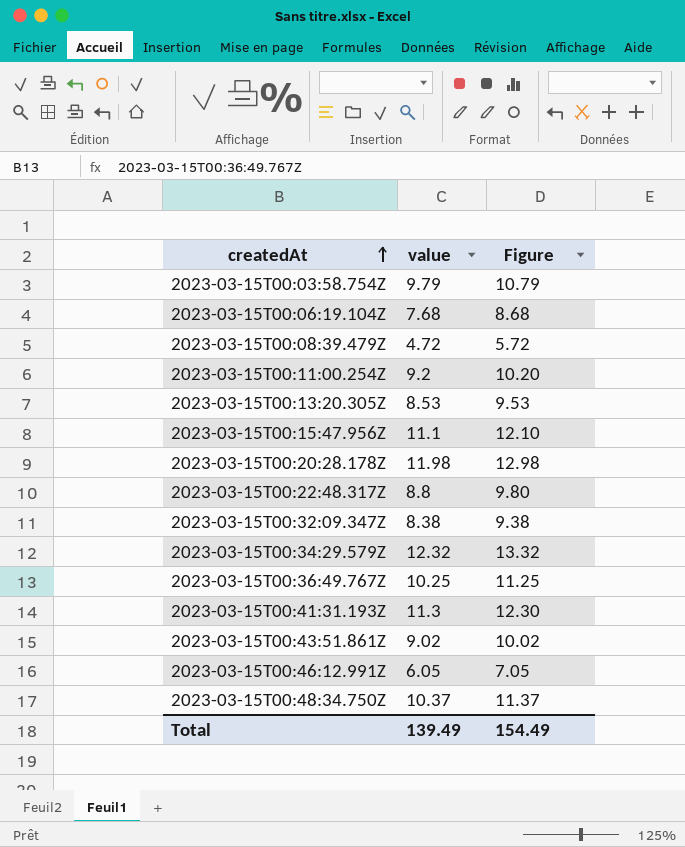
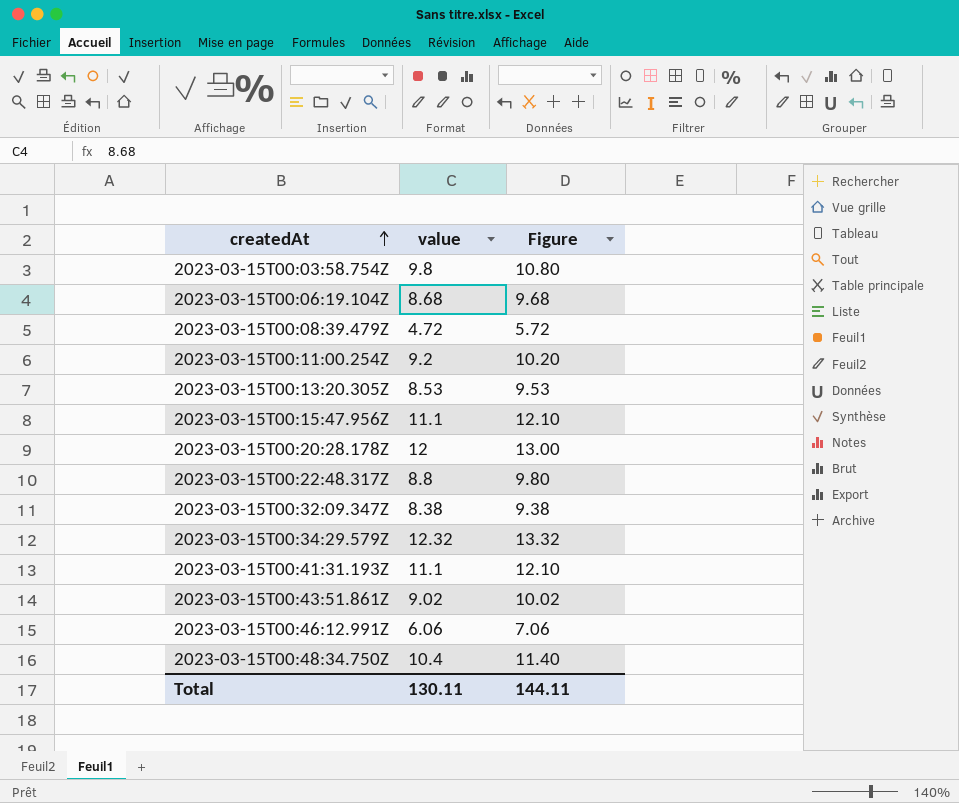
row 2023-03-15T00:36:49.767Z: 10.25 | 11.25 -> none
2023-03-15T00:03:58.754Z | value: 9.79 -> 9.8
2023-03-15T00:03:58.754Z | Figure: 10.79 -> 10.80
2023-03-15T00:06:19.104Z | value: 7.68 -> 8.68
2023-03-15T00:06:19.104Z | Figure: 8.68 -> 9.68
2023-03-15T00:20:28.178Z | value: 11.98 -> 12
2023-03-15T00:20:28.178Z | Figure: 12.98 -> 13.00
2023-03-15T00:41:31.193Z | value: 11.3 -> 11.1
2023-03-15T00:41:31.193Z | Figure: 12.30 -> 12.10
2023-03-15T00:46:12.991Z | value: 6.05 -> 6.06
2023-03-15T00:46:12.991Z | Figure: 7.05 -> 7.06
2023-03-15T00:48:34.750Z | value: 10.37 -> 10.4
2023-03-15T00:48:34.750Z | Figure: 11.37 -> 11.40
Total | value: 139.49 -> 130.11
Total | Figure: 154.49 -> 144.11

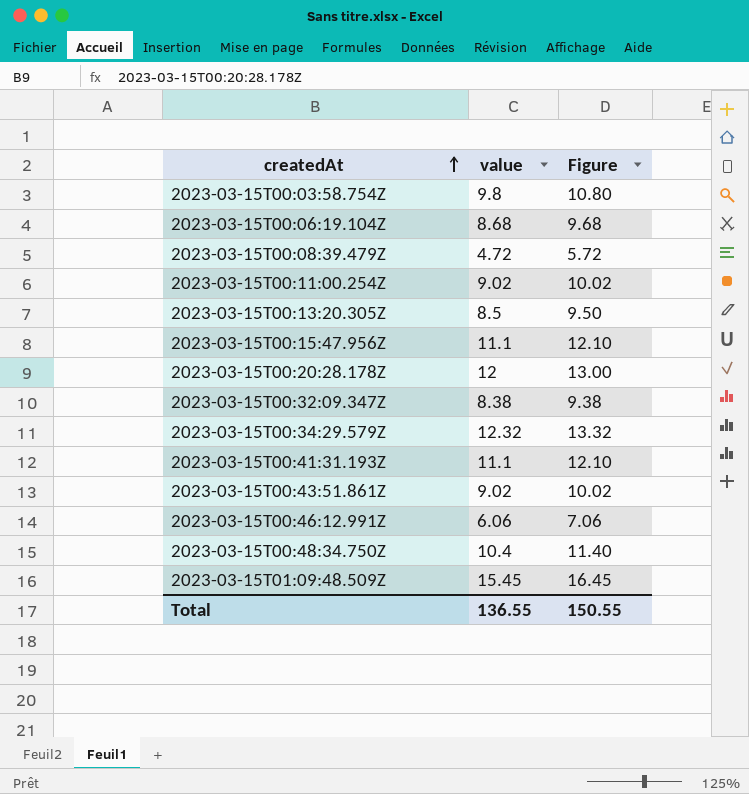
row 2023-03-15T00:22:48.317Z: 8.8 | 9.80 -> none
2023-03-15T00:11:00.254Z | value: 9.2 -> 9.02
2023-03-15T00:11:00.254Z | Figure: 10.20 -> 10.02
2023-03-15T00:13:20.305Z | value: 8.53 -> 8.5
2023-03-15T00:13:20.305Z | Figure: 9.53 -> 9.50
row 2023-03-15T01:09:48.509Z: none -> 15.45 | 16.45
Total | value: 130.11 -> 136.55
Total | Figure: 144.11 -> 150.55

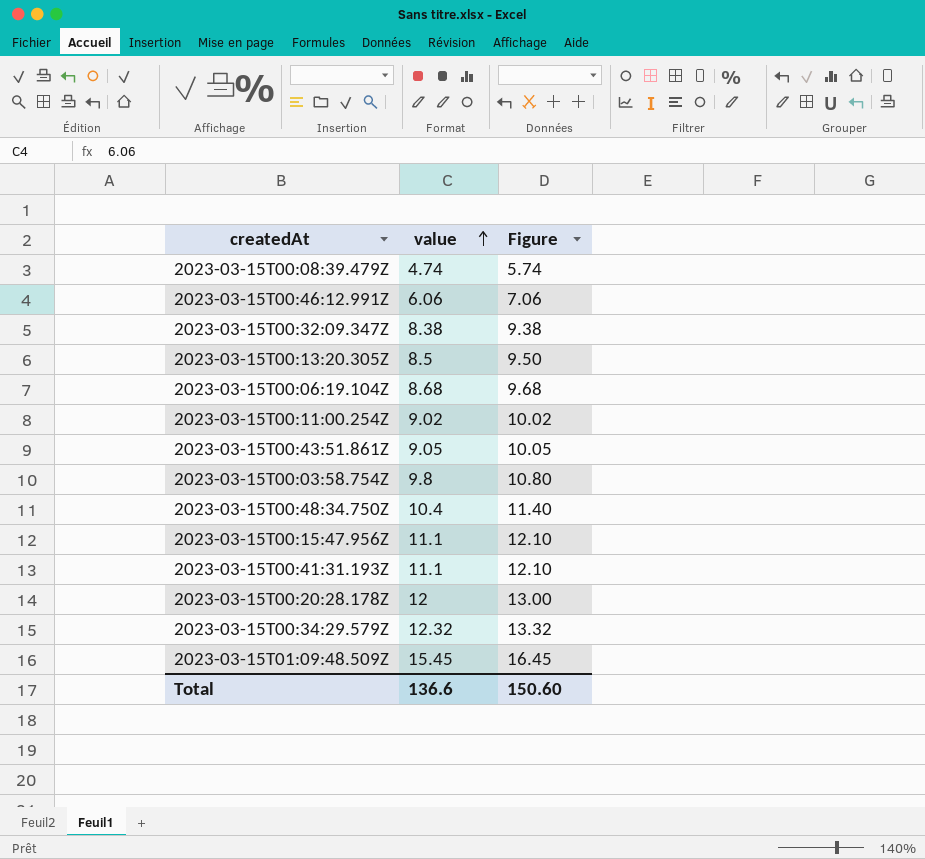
row order: createdAt ascending -> value ascending
2023-03-15T00:08:39.479Z | value: 4.72 -> 4.74
2023-03-15T00:08:39.479Z | Figure: 5.72 -> 5.74
2023-03-15T00:43:51.861Z | value: 9.02 -> 9.05
2023-03-15T00:43:51.861Z | Figure: 10.02 -> 10.05
Total | value: 136.55 -> 136.6
Total | Figure: 150.55 -> 150.60

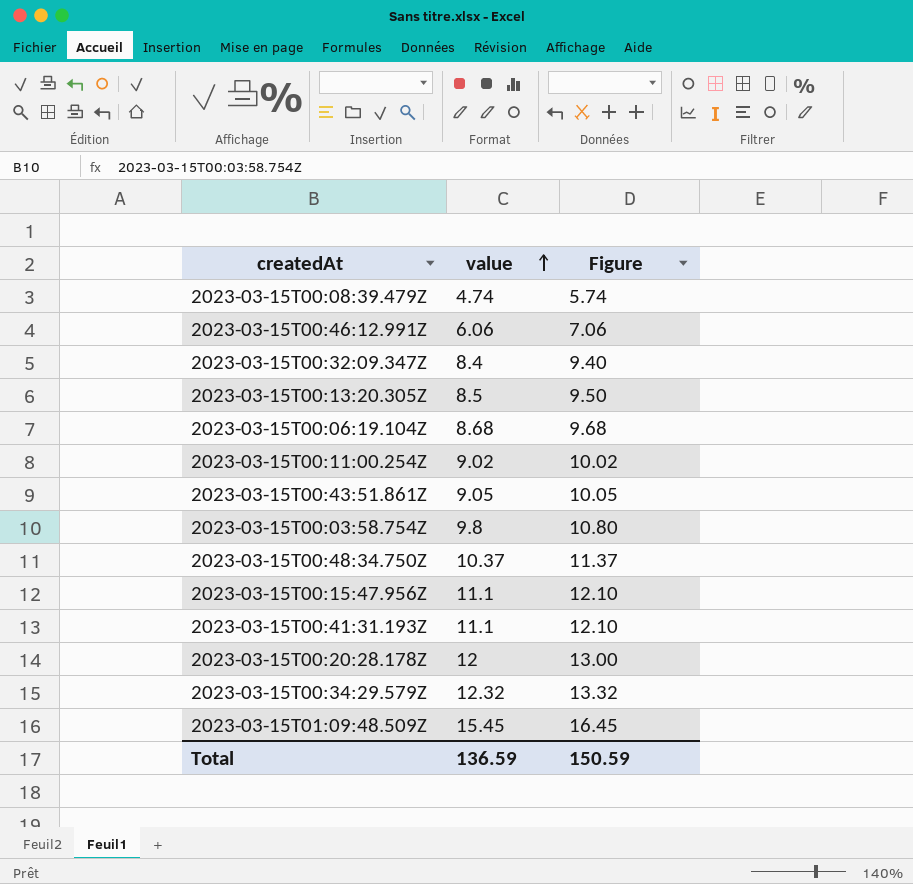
2023-03-15T00:32:09.347Z | value: 8.38 -> 8.4
2023-03-15T00:32:09.347Z | Figure: 9.38 -> 9.40
2023-03-15T00:48:34.750Z | value: 10.4 -> 10.37
2023-03-15T00:48:34.750Z | Figure: 11.40 -> 11.37
Total | value: 136.6 -> 136.59
Total | Figure: 150.60 -> 150.59

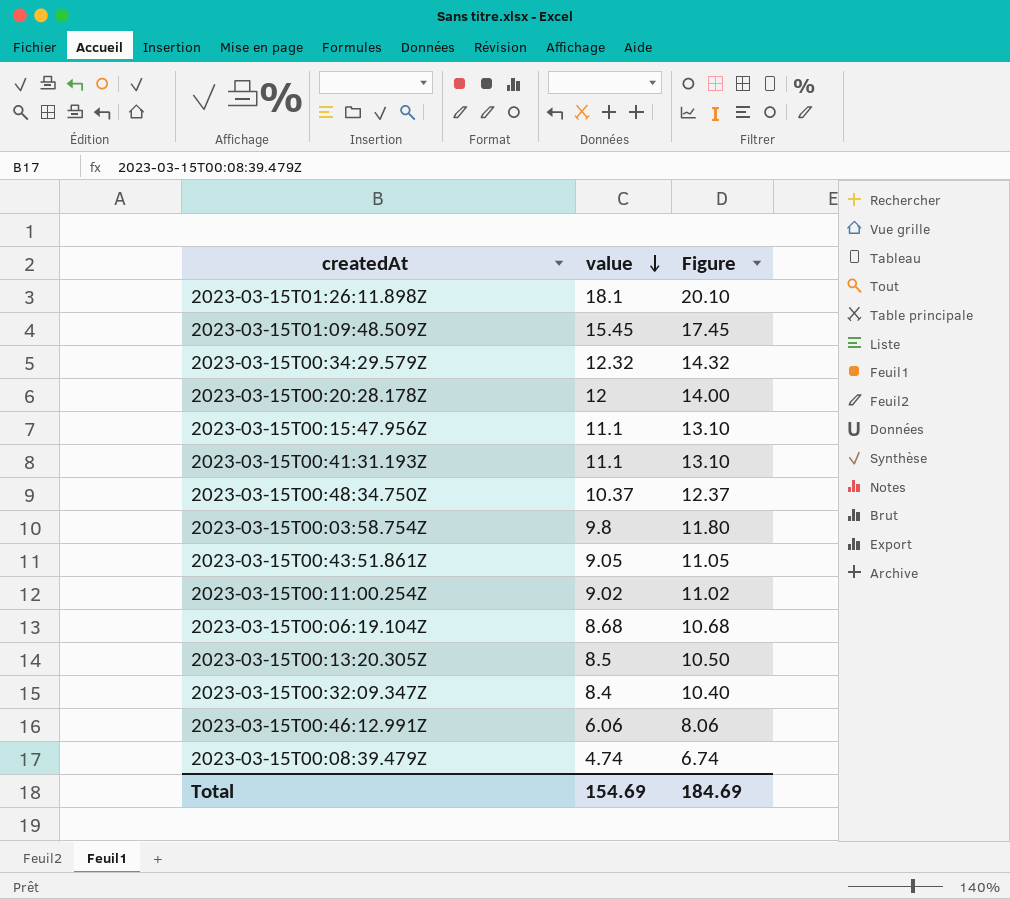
row order: value ascending -> value descending
column Figure | formula: [value] + 1 -> [value] + 2
row 2023-03-15T01:26:11.898Z: none -> 18.1 | 20.10
Total | value: 136.59 -> 154.69
Total | Figure: 150.59 -> 184.69

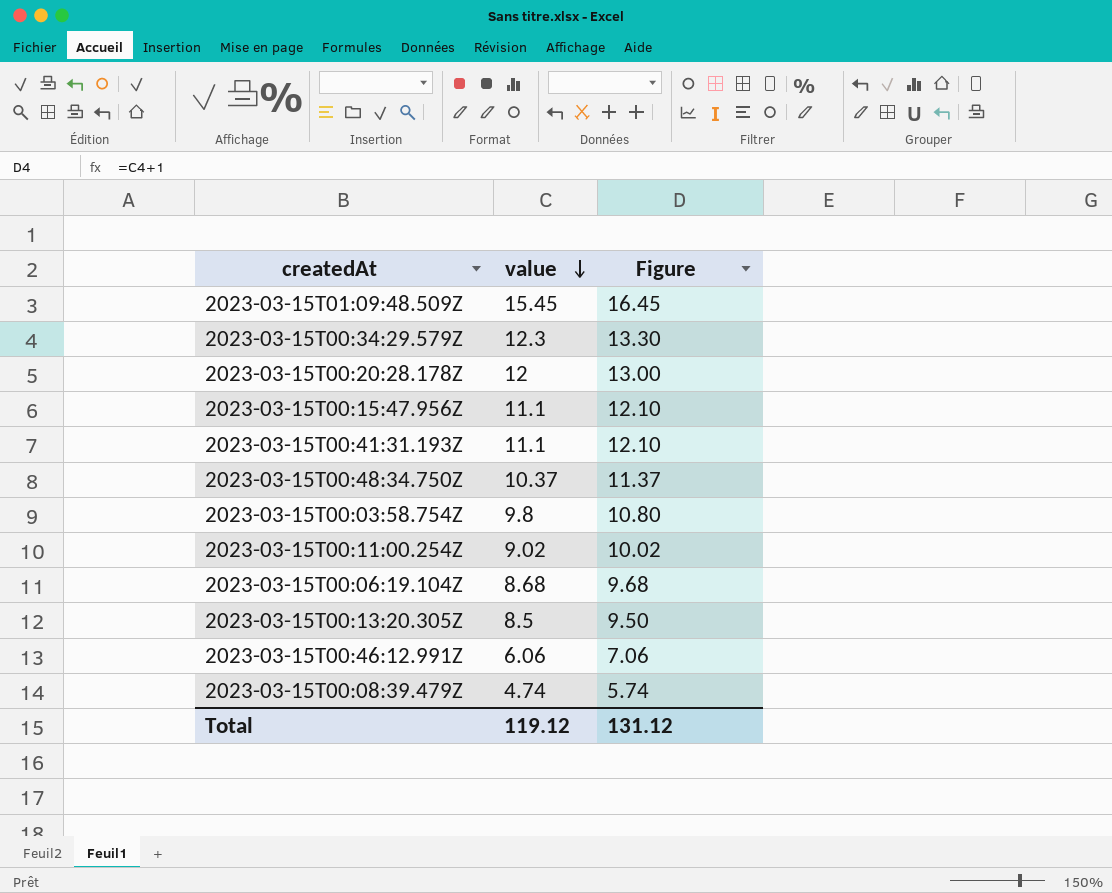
column Figure | formula: [value] + 2 -> [value] + 1
row 2023-03-15T01:26:11.898Z: 18.1 | 20.10 -> none
row 2023-03-15T00:43:51.861Z: 9.05 | 11.05 -> none
row 2023-03-15T00:32:09.347Z: 8.4 | 10.40 -> none
2023-03-15T00:34:29.579Z | value: 12.32 -> 12.3
Total | value: 154.69 -> 119.12
Total | Figure: 184.69 -> 131.12

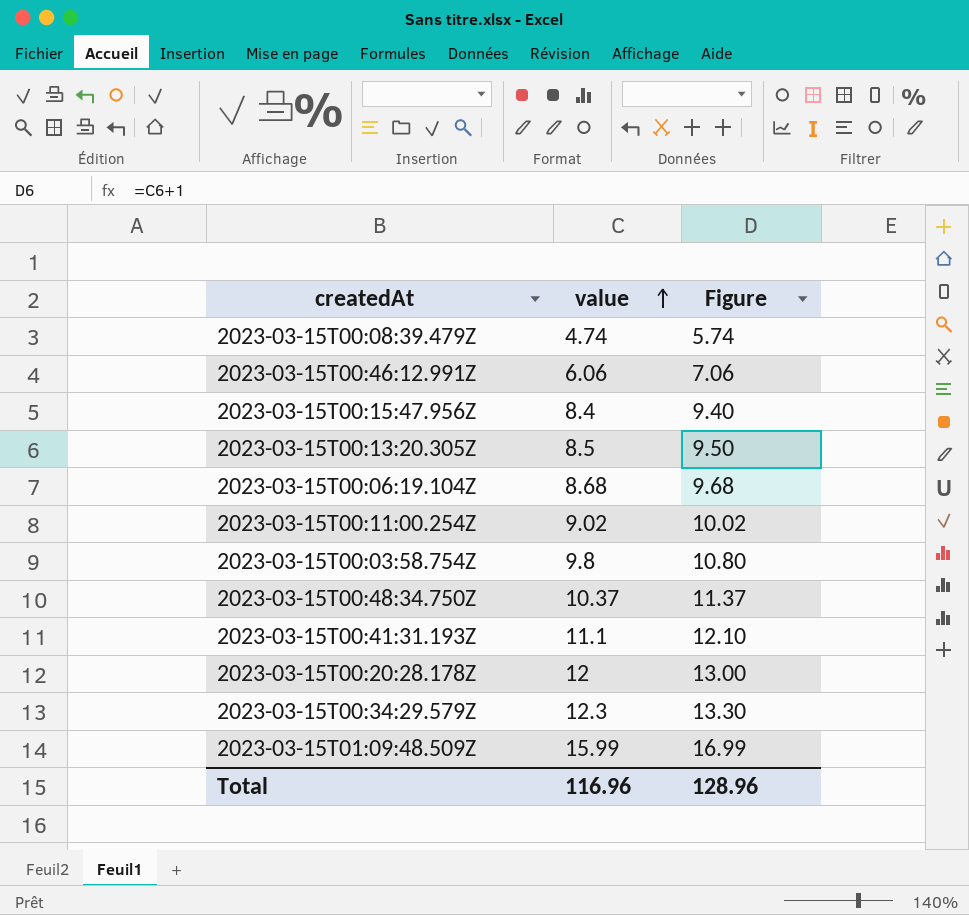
row order: value descending -> value ascending
2023-03-15T00:15:47.956Z | value: 11.1 -> 8.4
2023-03-15T00:15:47.956Z | Figure: 12.10 -> 9.40
2023-03-15T01:09:48.509Z | value: 15.45 -> 15.99
2023-03-15T01:09:48.509Z | Figure: 16.45 -> 16.99
Total | value: 119.12 -> 116.96
Total | Figure: 131.12 -> 128.96

